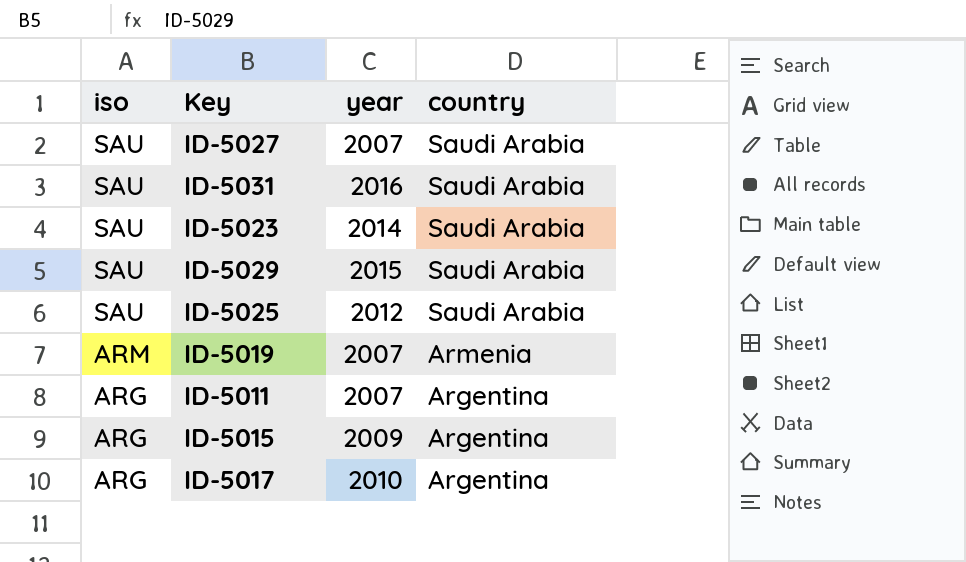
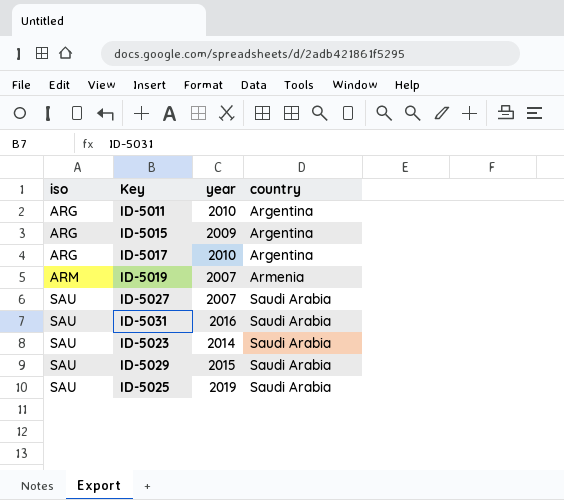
row order: iso descending -> iso ascending
ID-5011 | year: 2007 -> 2010
ID-5025 | year: 2012 -> 2019

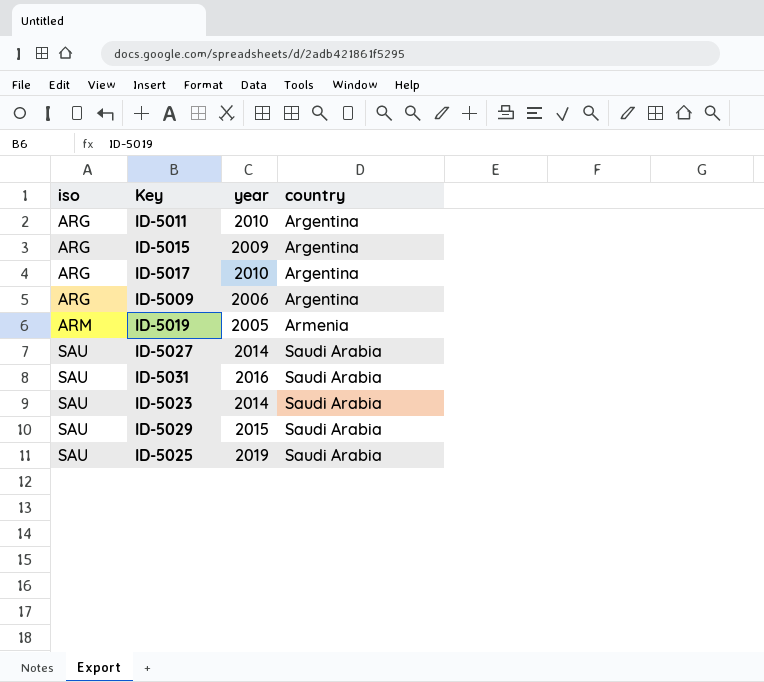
row ID-5009: none -> ARG | 2006 | Argentina
ID-5019 | year: 2007 -> 2005
ID-5027 | year: 2007 -> 2014

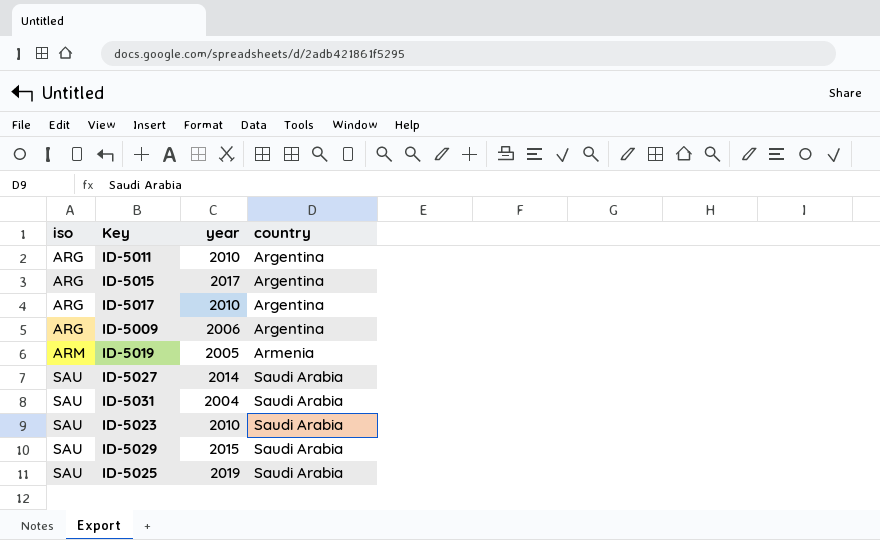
ID-5015 | year: 2009 -> 2017
ID-5031 | year: 2016 -> 2004
ID-5023 | year: 2014 -> 2010

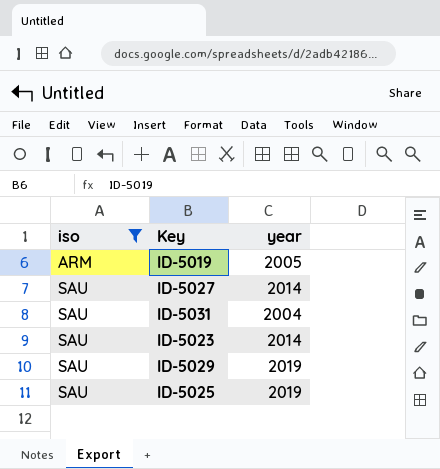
filter: none -> iso != ARG
column country | position: 4 -> none
ID-5023 | year: 2010 -> 2014
ID-5029 | year: 2015 -> 2019

